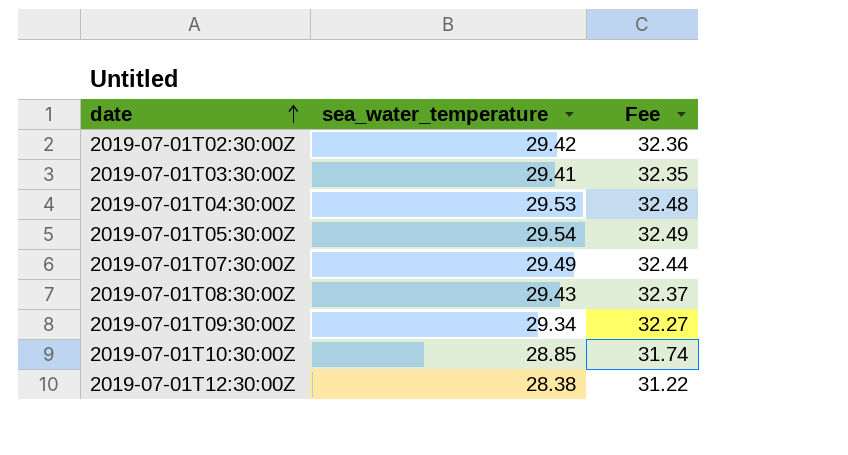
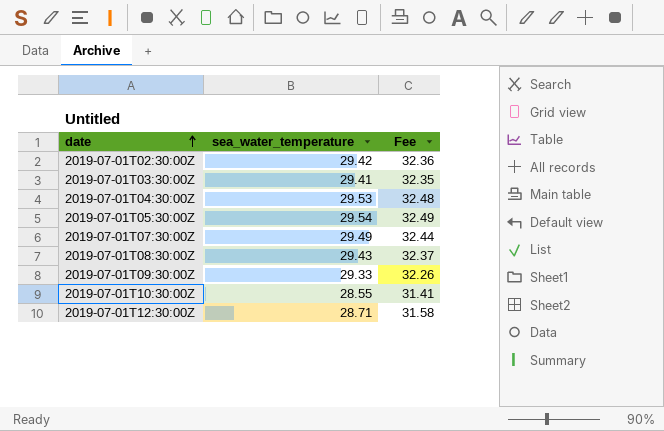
2019-07-01T09:30:00Z | sea_water_temperature: 29.34 -> 29.33
2019-07-01T09:30:00Z | Fee: 32.27 -> 32.26
2019-07-01T10:30:00Z | sea_water_temperature: 28.85 -> 28.55
2019-07-01T10:30:00Z | Fee: 31.74 -> 31.41
2019-07-01T12:30:00Z | sea_water_temperature: 28.38 -> 28.71
2019-07-01T12:30:00Z | Fee: 31.22 -> 31.58

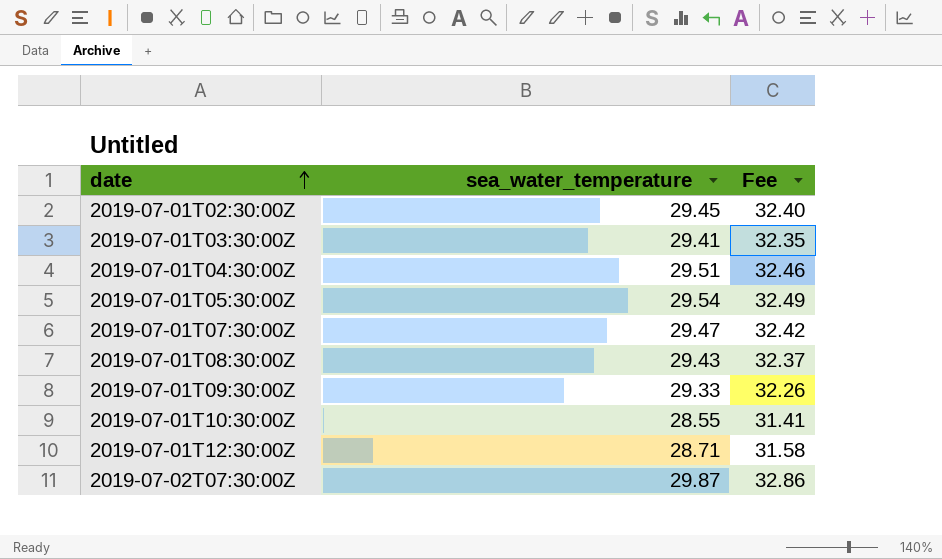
2019-07-01T02:30:00Z | sea_water_temperature: 29.42 -> 29.45
2019-07-01T02:30:00Z | Fee: 32.36 -> 32.40
2019-07-01T04:30:00Z | sea_water_temperature: 29.53 -> 29.51
2019-07-01T04:30:00Z | Fee: 32.48 -> 32.46
2019-07-01T07:30:00Z | sea_water_temperature: 29.49 -> 29.47
2019-07-01T07:30:00Z | Fee: 32.44 -> 32.42
row 2019-07-02T07:30:00Z: none -> 29.87 | 32.86

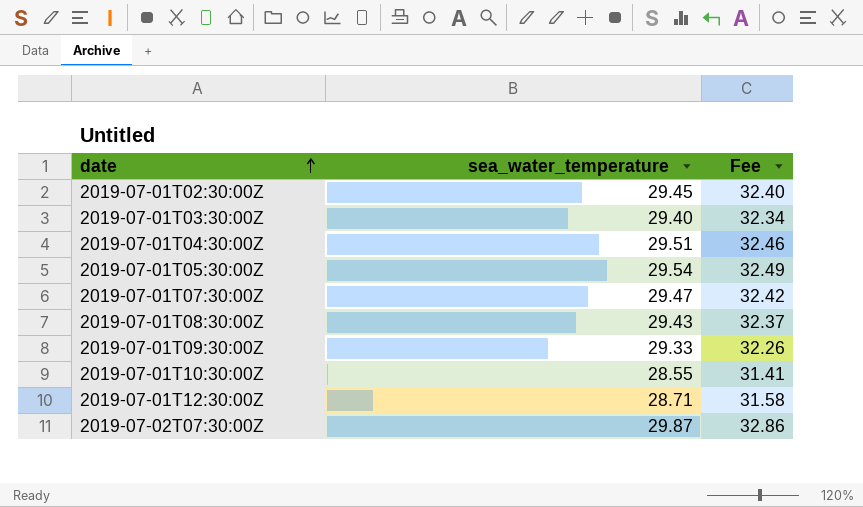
2019-07-01T03:30:00Z | sea_water_temperature: 29.41 -> 29.40
2019-07-01T03:30:00Z | Fee: 32.35 -> 32.34

